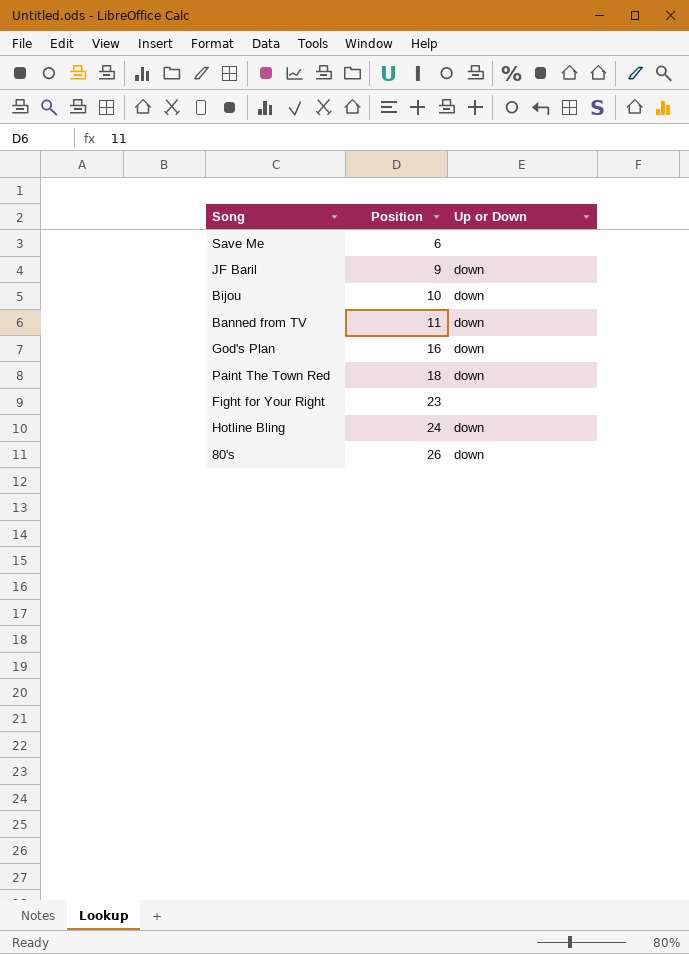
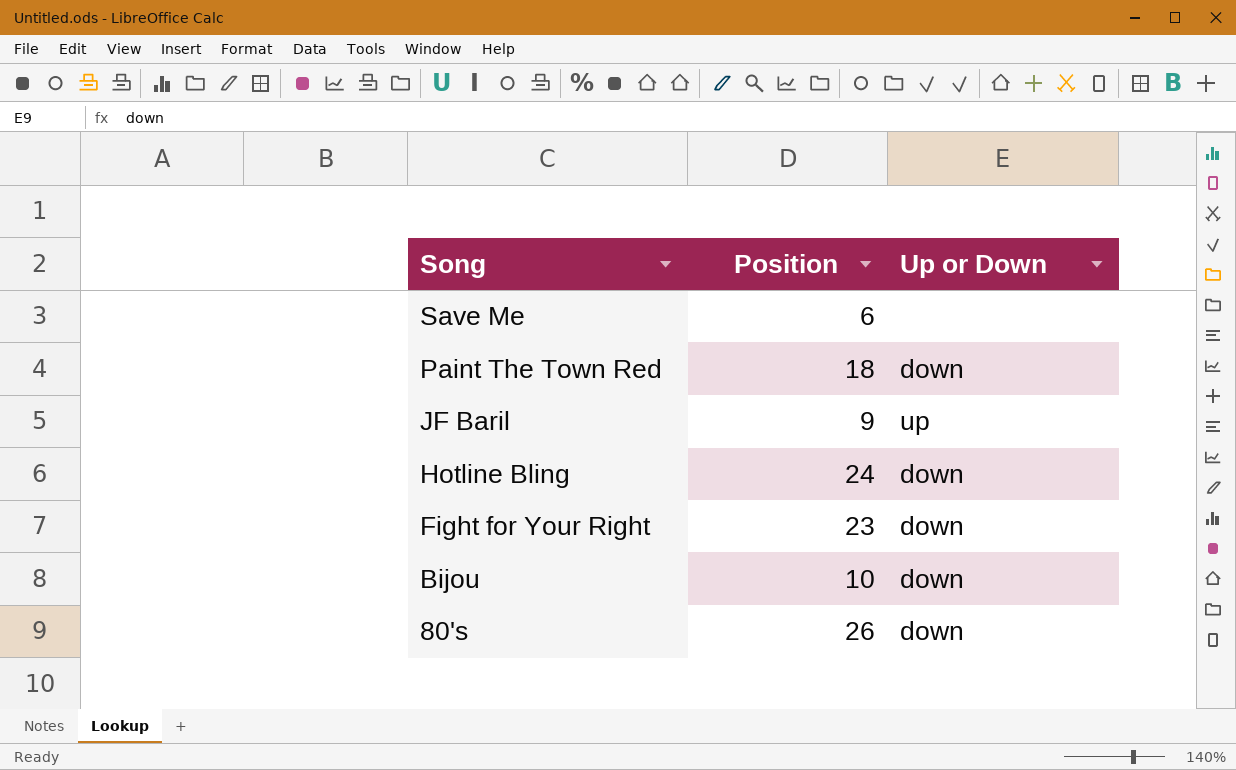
row order: Position ascending -> Song descending
row Banned from TV: 11 | down -> none
row God's Plan: 16 | down -> none
JF Baril | Up or Down: down -> up
Fight for Your Right | Up or Down: none -> down

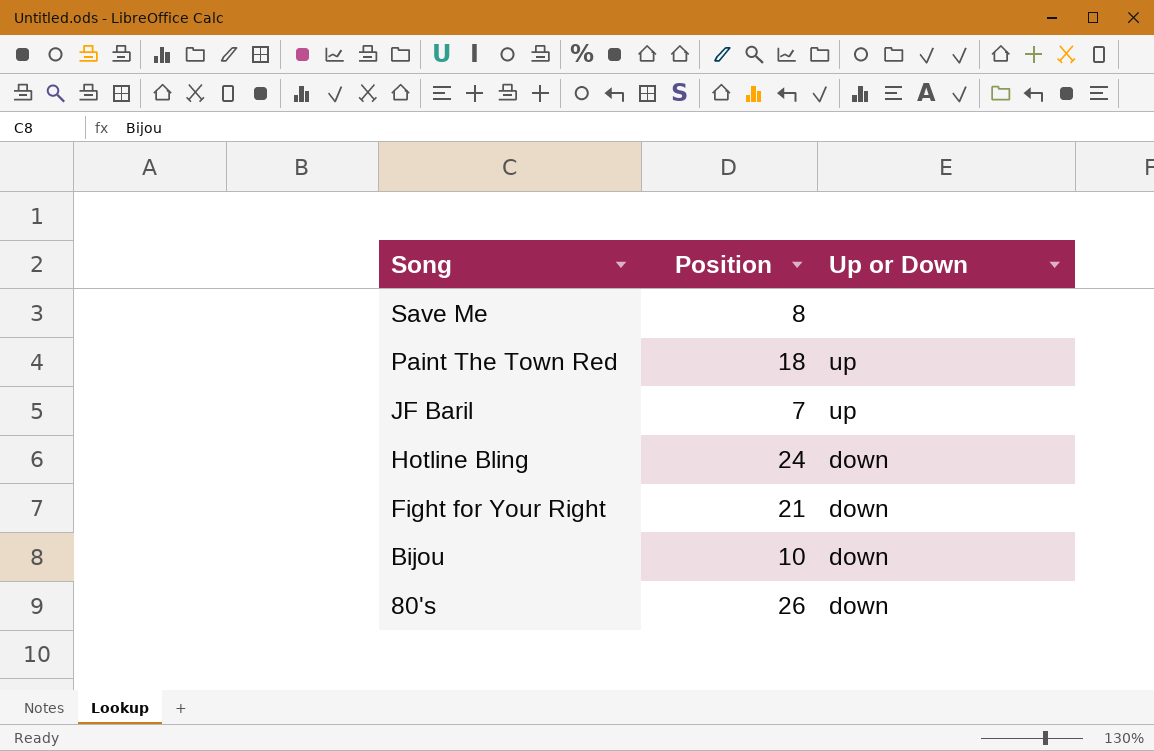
Save Me | Position: 6 -> 8
Paint The Town Red | Up or Down: down -> up
JF Baril | Position: 9 -> 7
Fight for Your Right | Position: 23 -> 21

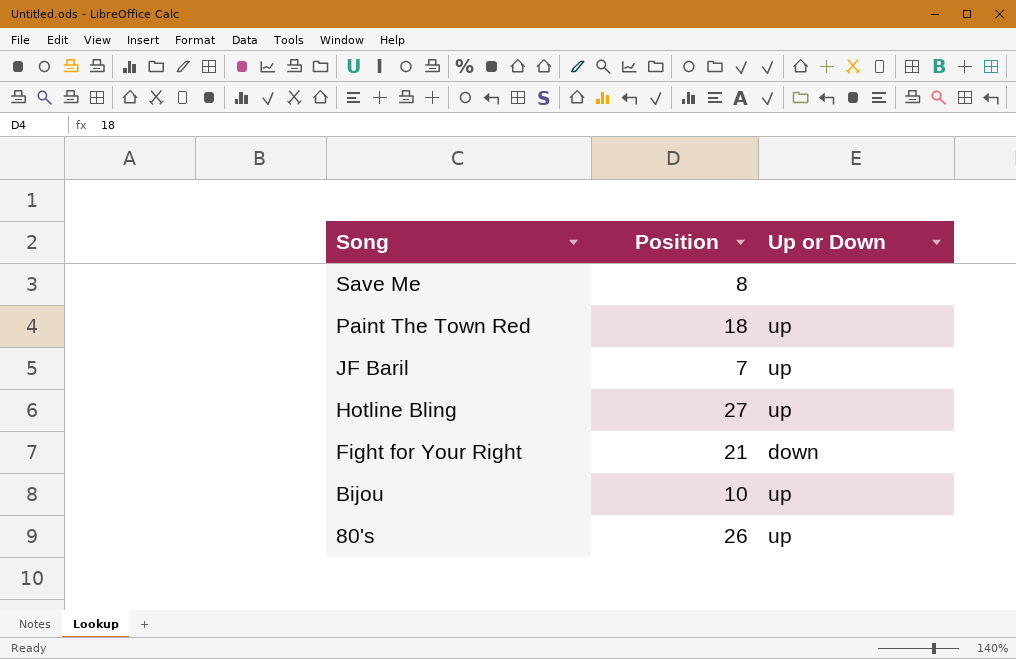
Hotline Bling | Position: 24 -> 27
Hotline Bling | Up or Down: down -> up
Bijou | Up or Down: down -> up
80's | Up or Down: down -> up

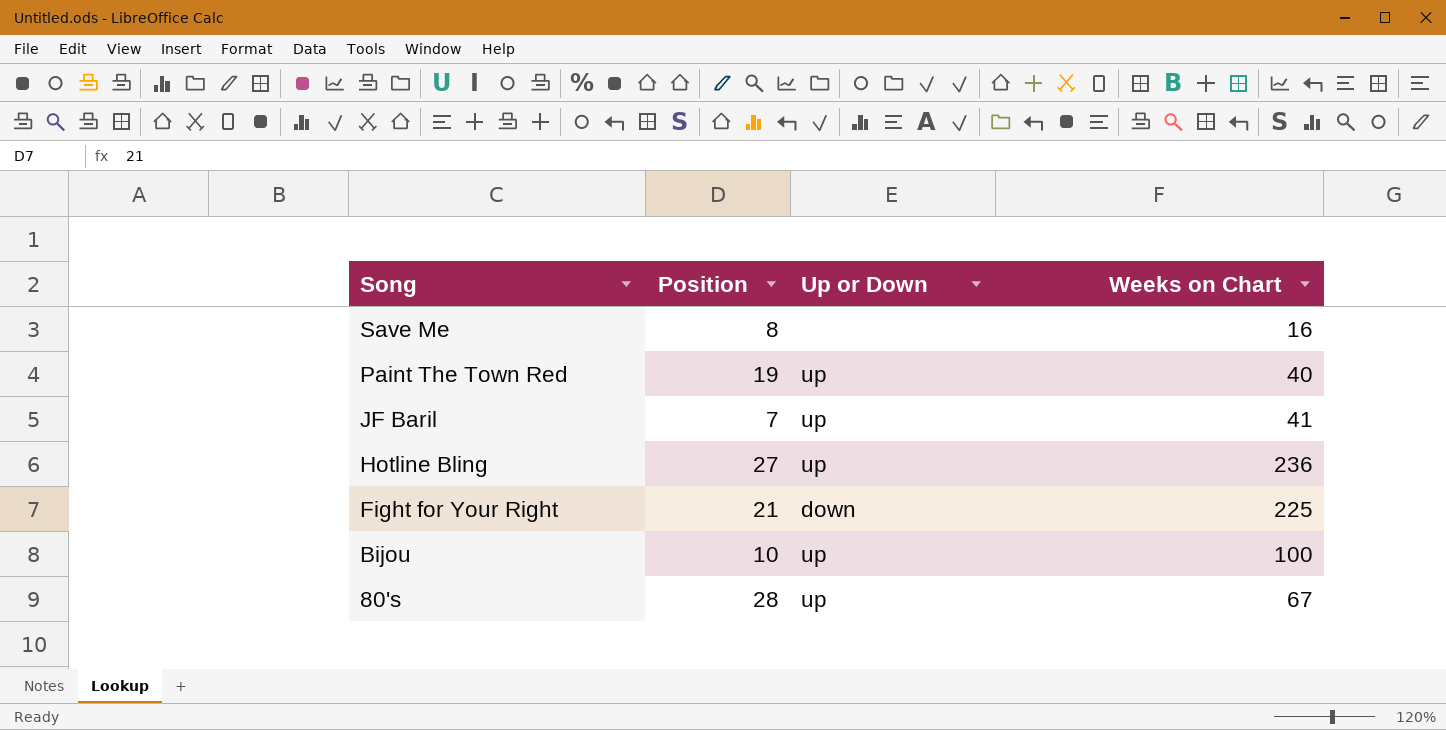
column Weeks on Chart | position: none -> 4
Paint The Town Red | Position: 18 -> 19
80's | Position: 26 -> 28

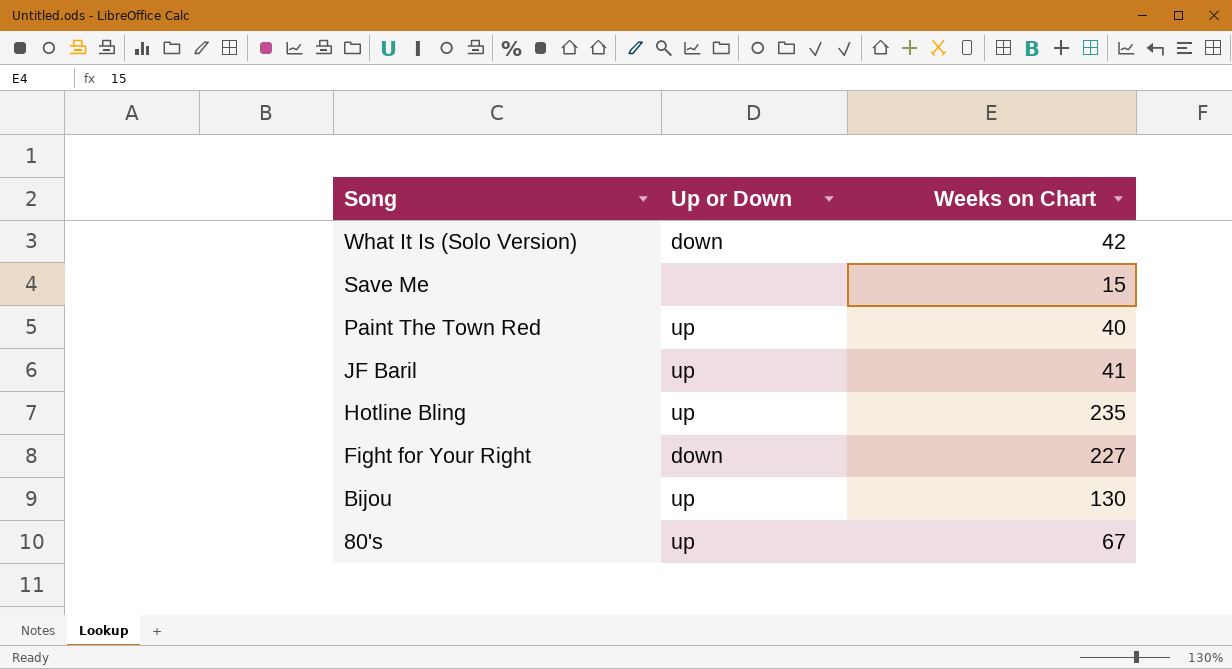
column Position | position: 2 -> none
row What It Is (Solo Version): none -> down | 42
Save Me | Weeks on Chart: 16 -> 15
Hotline Bling | Weeks on Chart: 236 -> 235
Fight for Your Right | Weeks on Chart: 225 -> 227
Bijou | Weeks on Chart: 100 -> 130

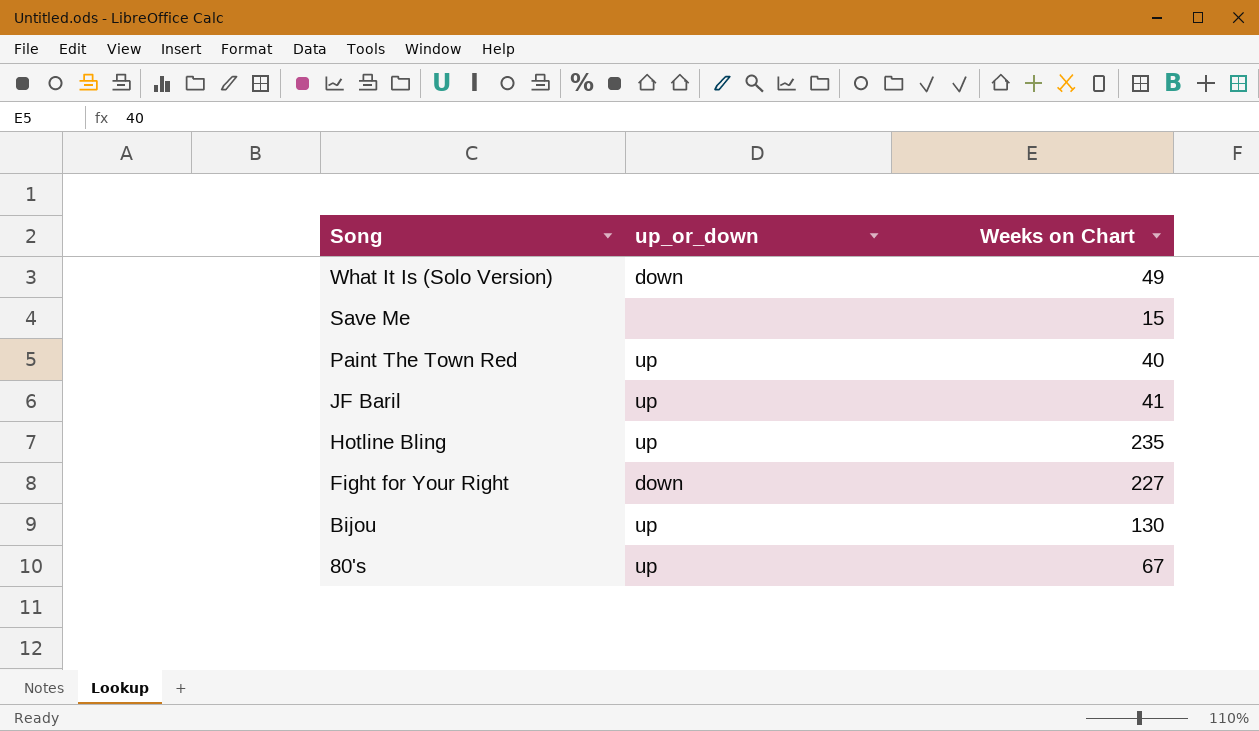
column name: Up or Down -> up_or_down
What It Is (Solo Version) | Weeks on Chart: 42 -> 49

